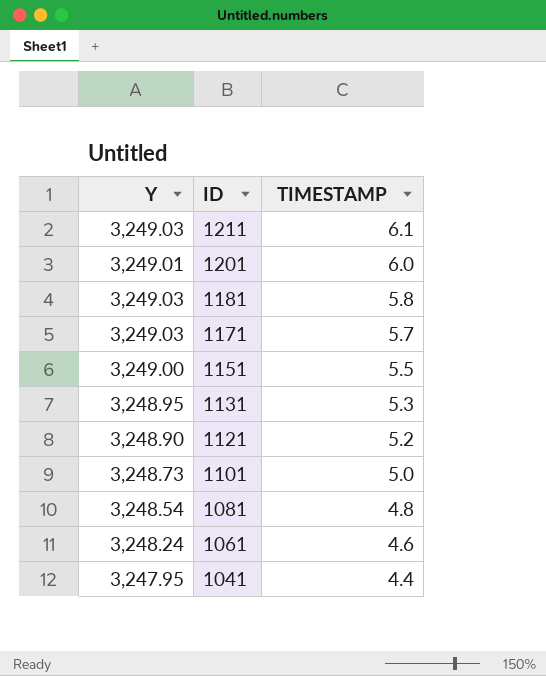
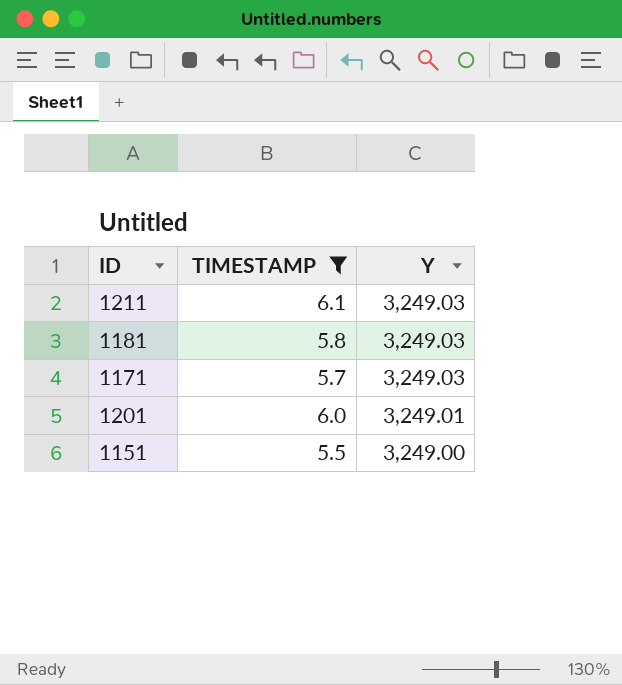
filter: none -> TIMESTAMP >= 5.5
row order: ID descending -> Y descending
column Y | position: 1 -> 3

